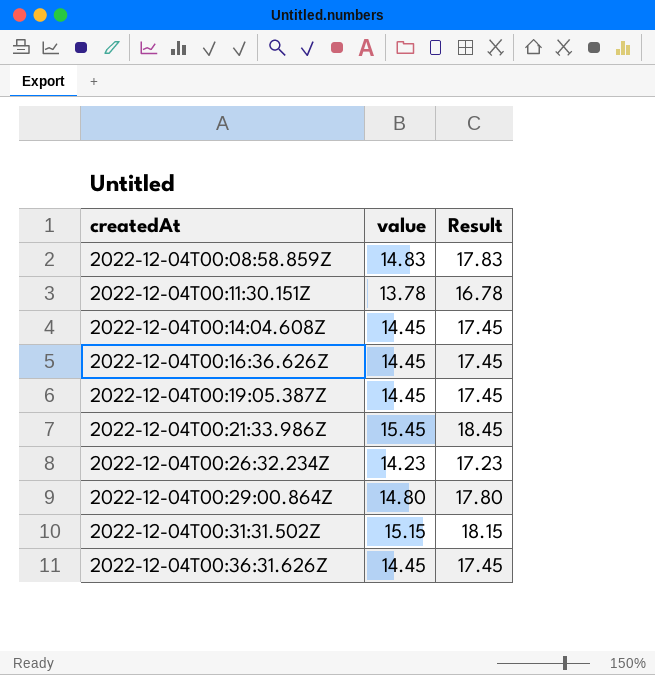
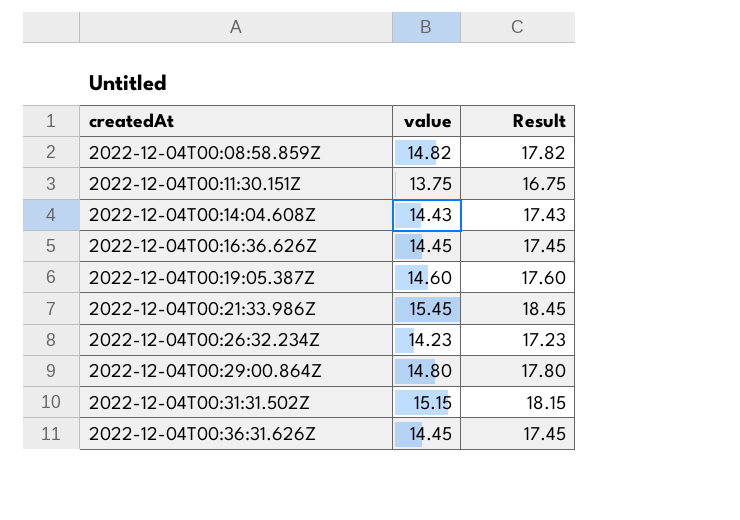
2022-12-04T00:08:58.859Z | value: 14.83 -> 14.82
2022-12-04T00:08:58.859Z | Result: 17.83 -> 17.82
2022-12-04T00:11:30.151Z | value: 13.78 -> 13.75
2022-12-04T00:11:30.151Z | Result: 16.78 -> 16.75
2022-12-04T00:14:04.608Z | value: 14.45 -> 14.43
2022-12-04T00:14:04.608Z | Result: 17.45 -> 17.43
2022-12-04T00:19:05.387Z | value: 14.45 -> 14.60
2022-12-04T00:19:05.387Z | Result: 17.45 -> 17.60

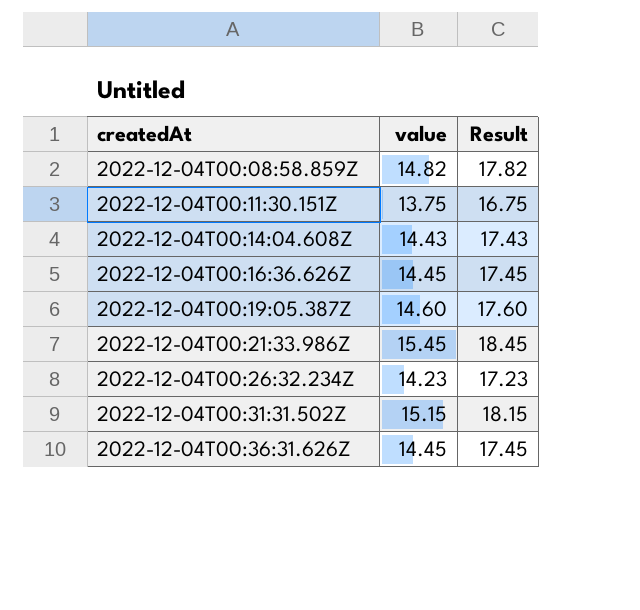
row 2022-12-04T00:29:00.864Z: 14.80 | 17.80 -> none

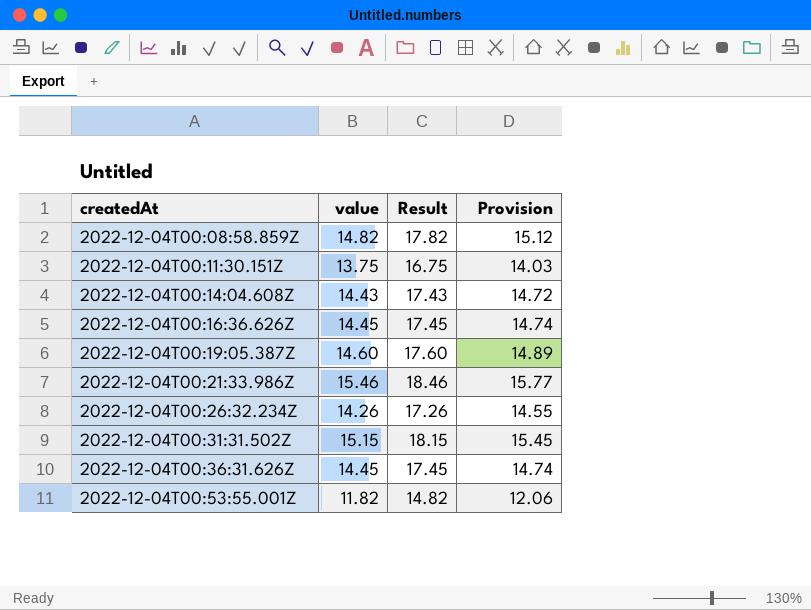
column Provision | formula: none -> [value] * 1.02
2022-12-04T00:21:33.986Z | value: 15.45 -> 15.46
2022-12-04T00:21:33.986Z | Result: 18.45 -> 18.46
2022-12-04T00:26:32.234Z | value: 14.23 -> 14.26
2022-12-04T00:26:32.234Z | Result: 17.23 -> 17.26
row 2022-12-04T00:53:55.001Z: none -> 11.82 | 14.82 | 12.06

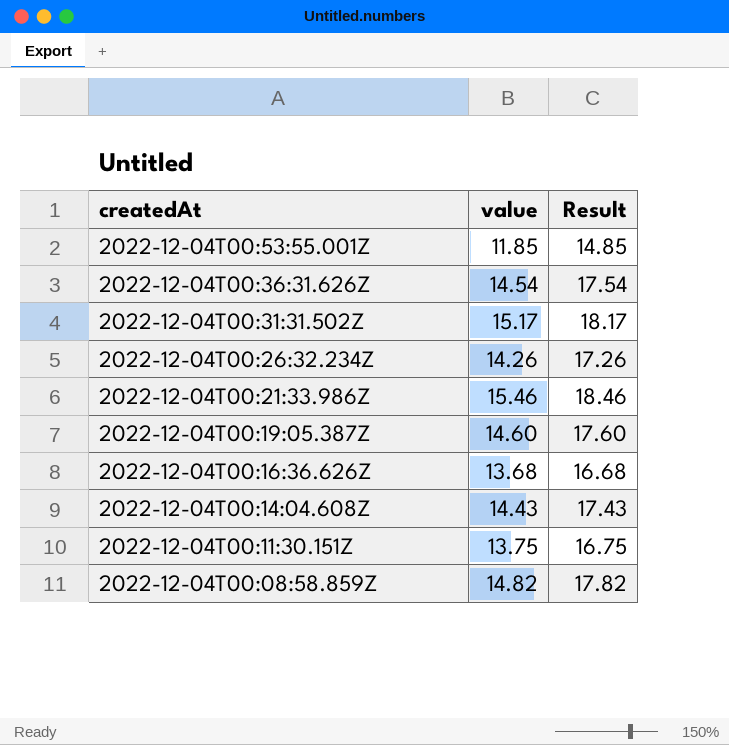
row order: createdAt ascending -> createdAt descending
column Provision | formula: [value] * 1.02 -> none
2022-12-04T00:53:55.001Z | value: 11.82 -> 11.85
2022-12-04T00:53:55.001Z | Result: 14.82 -> 14.85
2022-12-04T00:36:31.626Z | value: 14.45 -> 14.54
2022-12-04T00:36:31.626Z | Result: 17.45 -> 17.54
2022-12-04T00:31:31.502Z | value: 15.15 -> 15.17
2022-12-04T00:31:31.502Z | Result: 18.15 -> 18.17
2022-12-04T00:16:36.626Z | value: 14.45 -> 13.68
2022-12-04T00:16:36.626Z | Result: 17.45 -> 16.68

